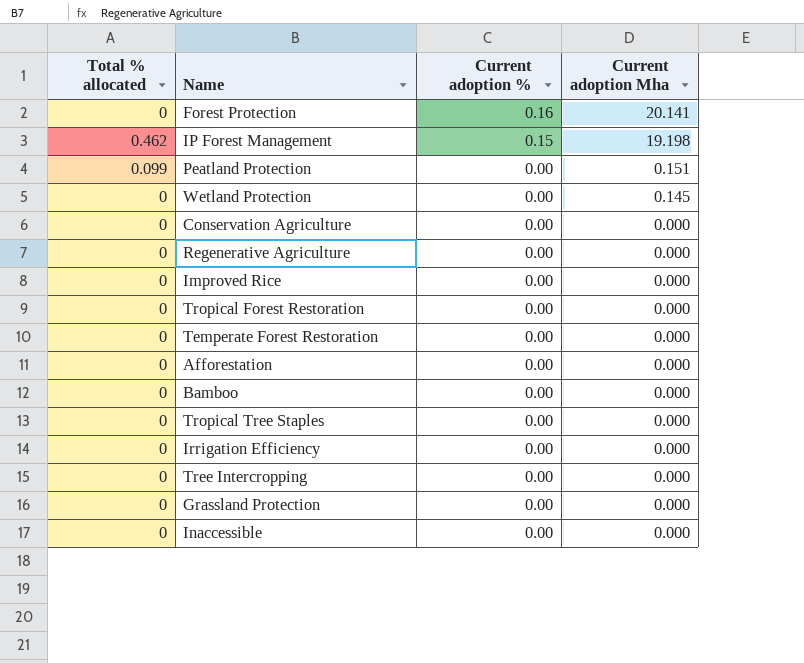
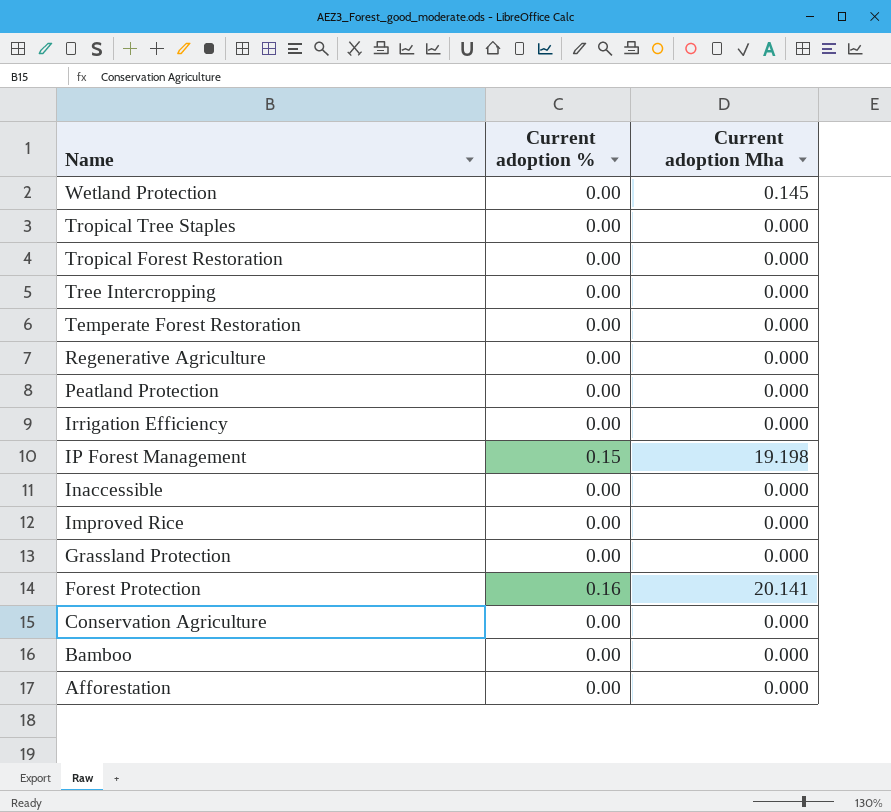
row order: Current adoption % descending -> Name descending
column Total % allocated | position: 1 -> none
Peatland Protection | Current adoption Mha: 0.151 -> 0.000

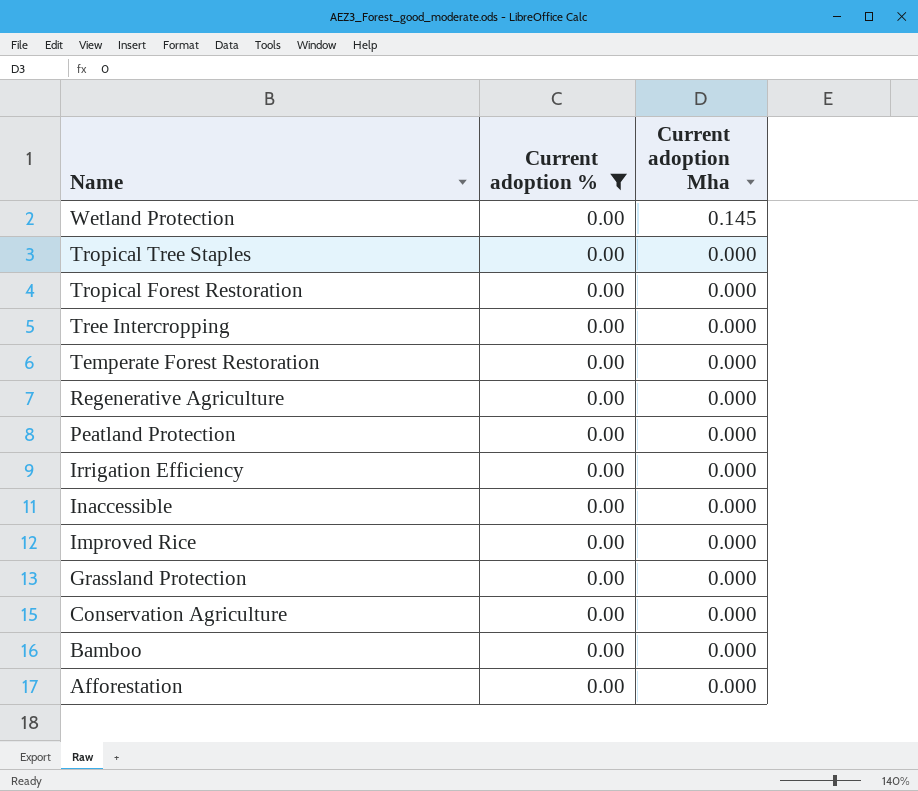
filter: none -> Current adoption % = 0.00

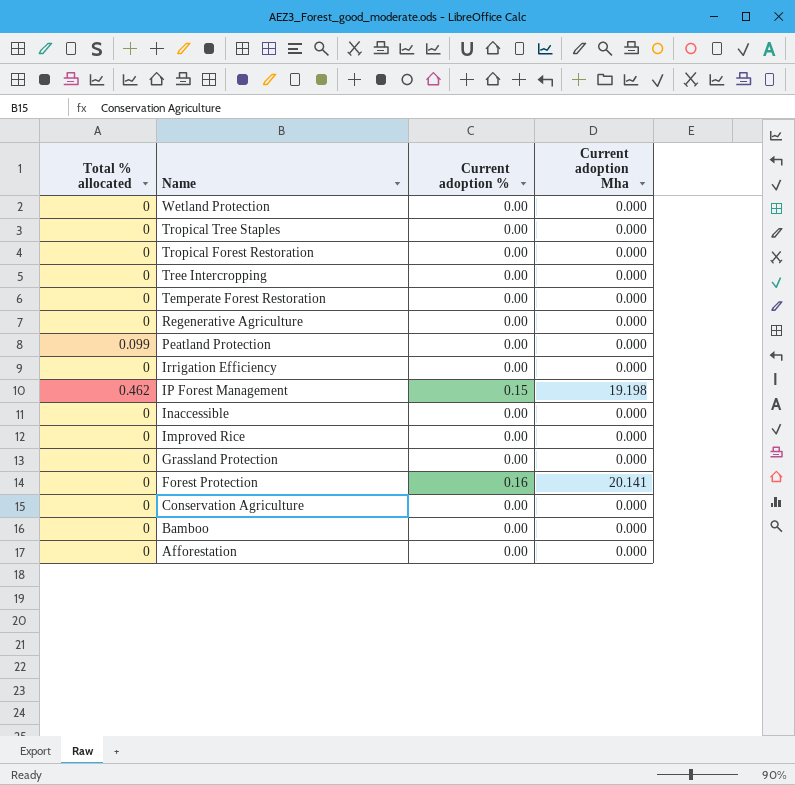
filter: Current adoption % = 0.00 -> none
column Total % allocated | position: none -> 1
Wetland Protection | Current adoption Mha: 0.145 -> 0.000

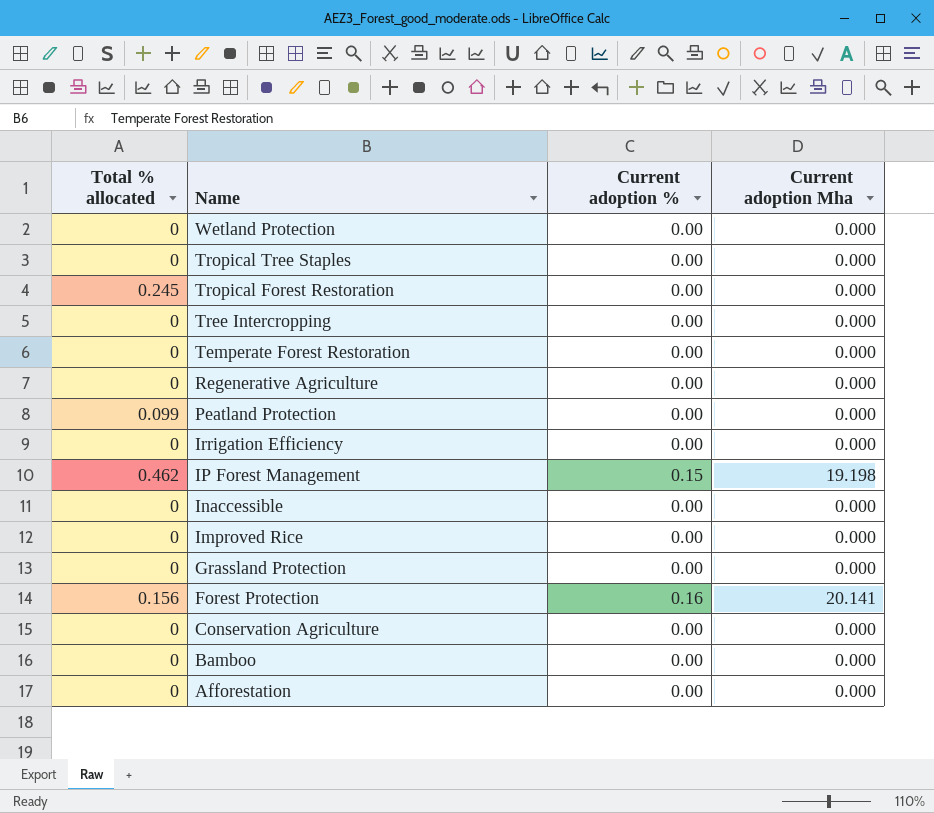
Tropical Forest Restoration | Total % allocated: 0 -> 0.245
Forest Protection | Total % allocated: 0 -> 0.156

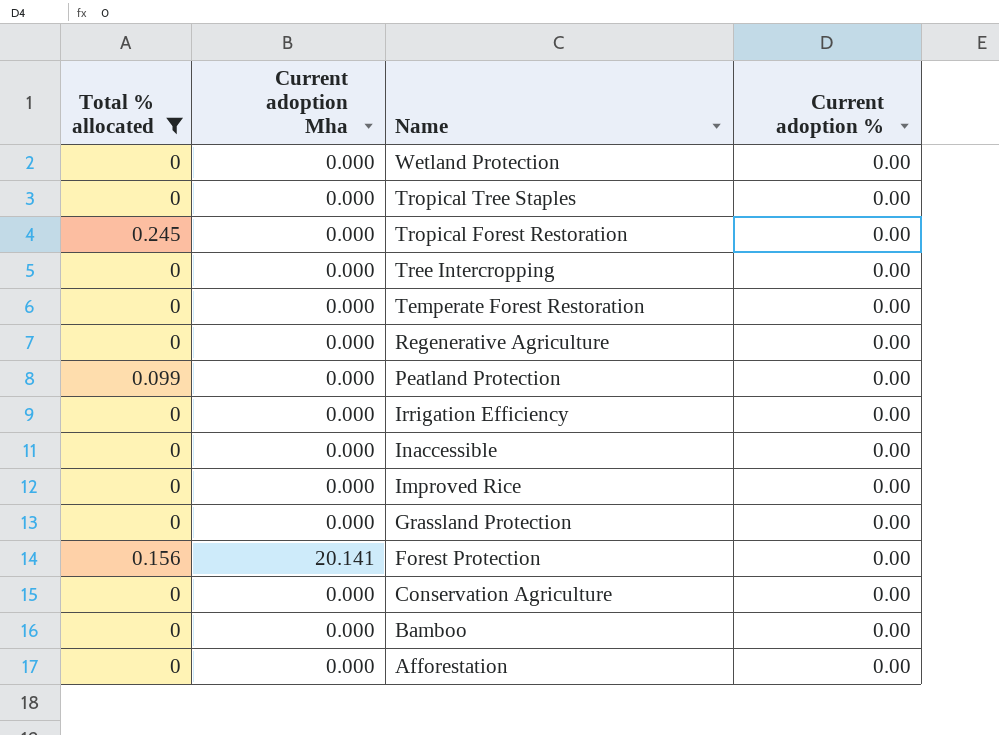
filter: none -> Total % allocated != 0.462
column Current adoption Mha | position: 4 -> 2
Forest Protection | Current adoption %: 0.16 -> 0.00

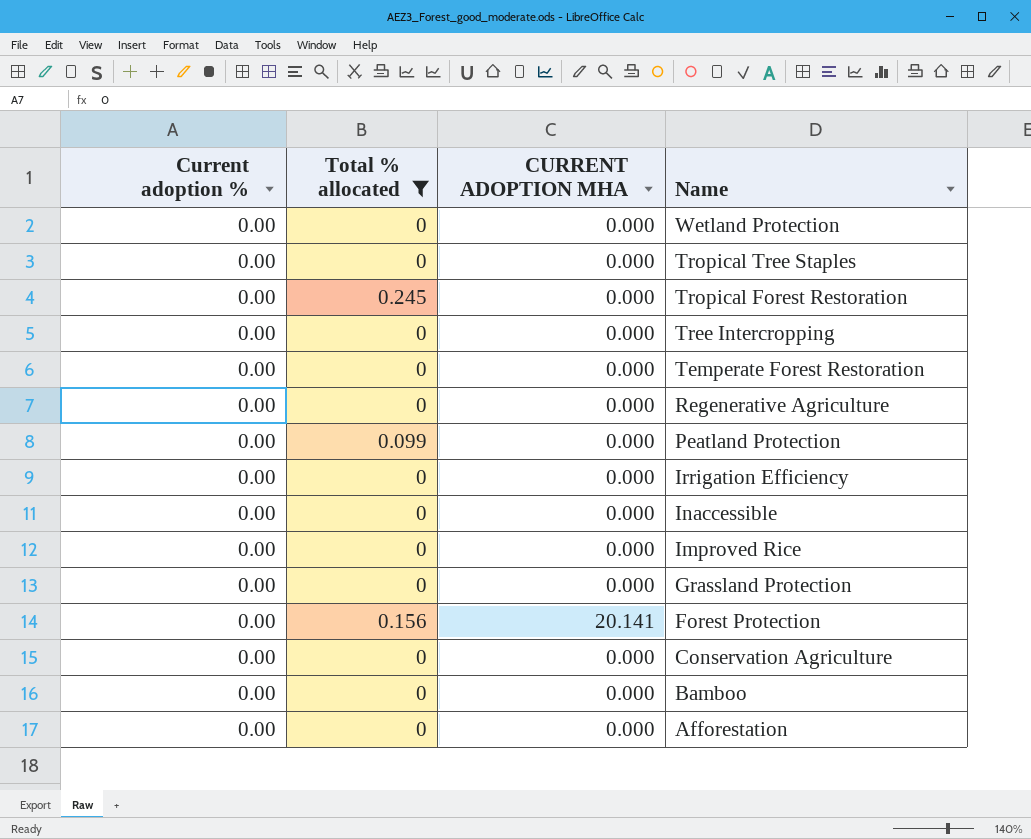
column Current adoption % | position: 4 -> 1
column name: Current adoption Mha -> CURRENT ADOPTION MHA

